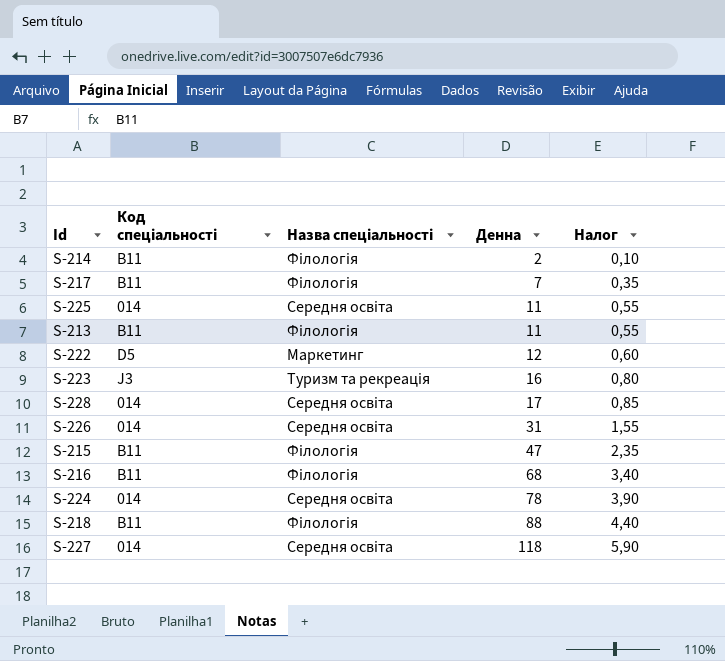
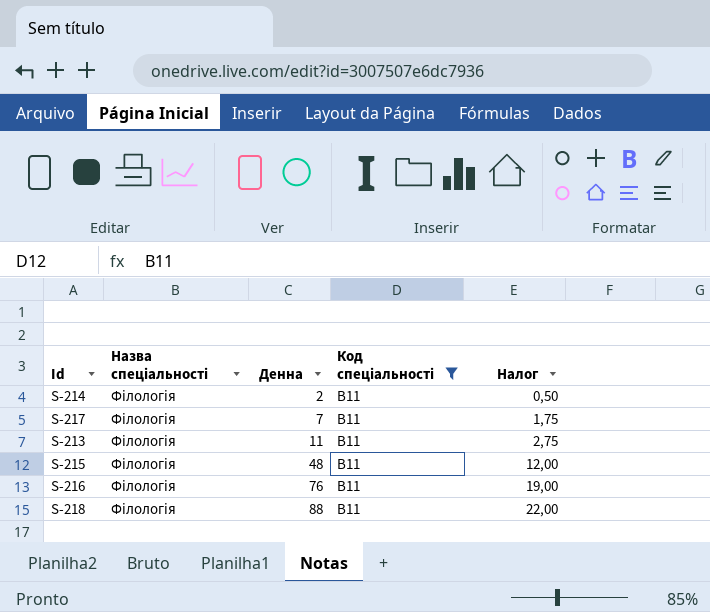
filter: none -> Код спеціальності = B11
column Код спеціальності | position: 2 -> 4
column Налог | formula: [Денна] * 0,05 -> [Денна] * 0,25
S-215 | Денна: 47 -> 48
S-216 | Денна: 68 -> 76

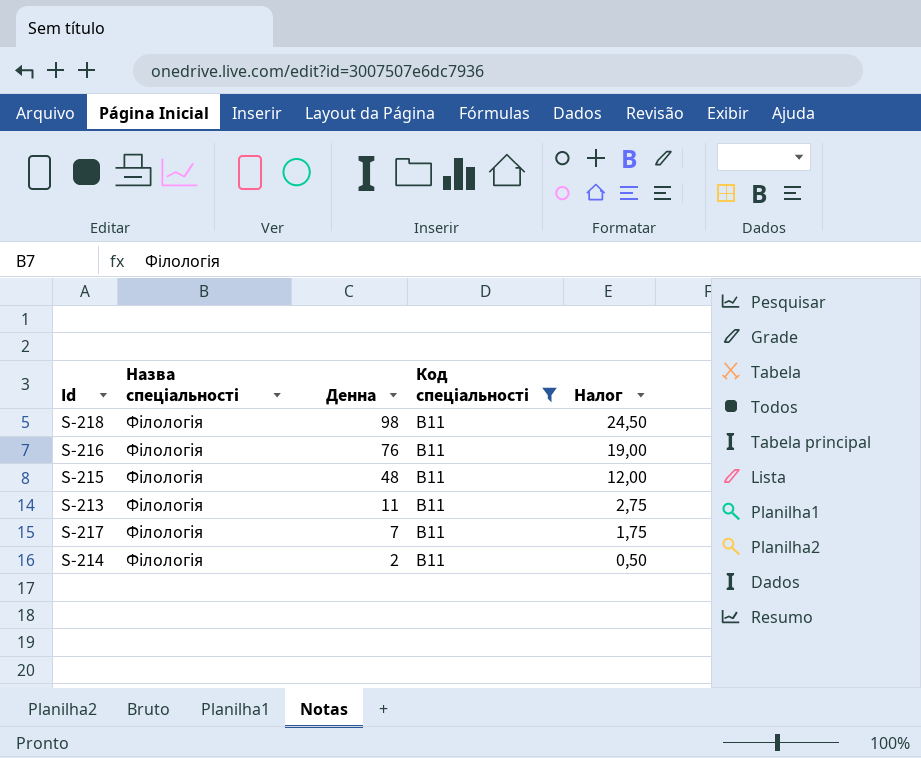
row order: Денна ascending -> Денна descending
S-218 | Денна: 88 -> 98
S-218 | Налог: 22,00 -> 24,50

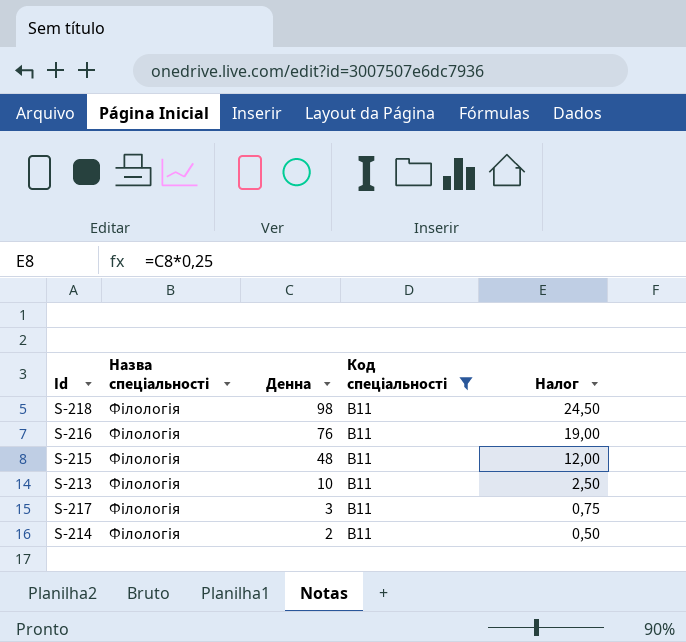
S-213 | Денна: 11 -> 10
S-213 | Налог: 2,75 -> 2,50
S-217 | Денна: 7 -> 3
S-217 | Налог: 1,75 -> 0,75

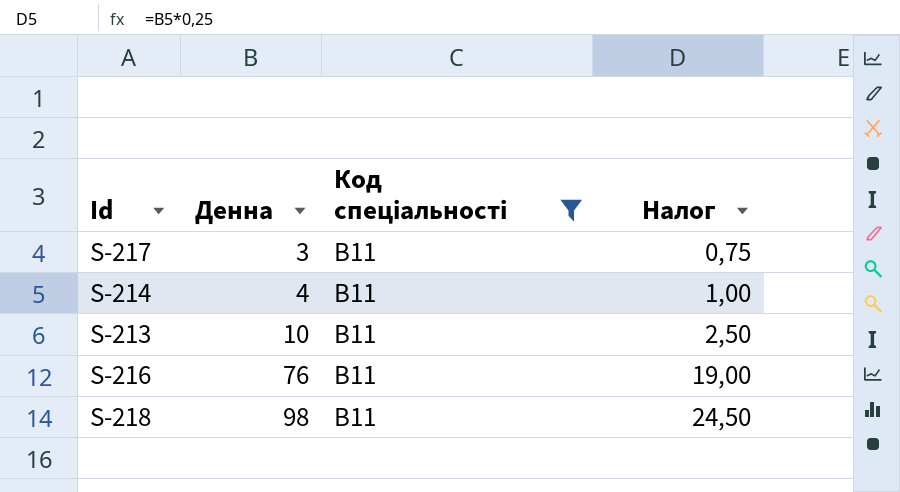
row order: Денна descending -> Денна ascending
column Назва спеціальності | position: 2 -> none
row S-215: Філологія | 48 | B11 | 12,00 -> none
S-214 | Денна: 2 -> 4
S-214 | Налог: 0,50 -> 1,00

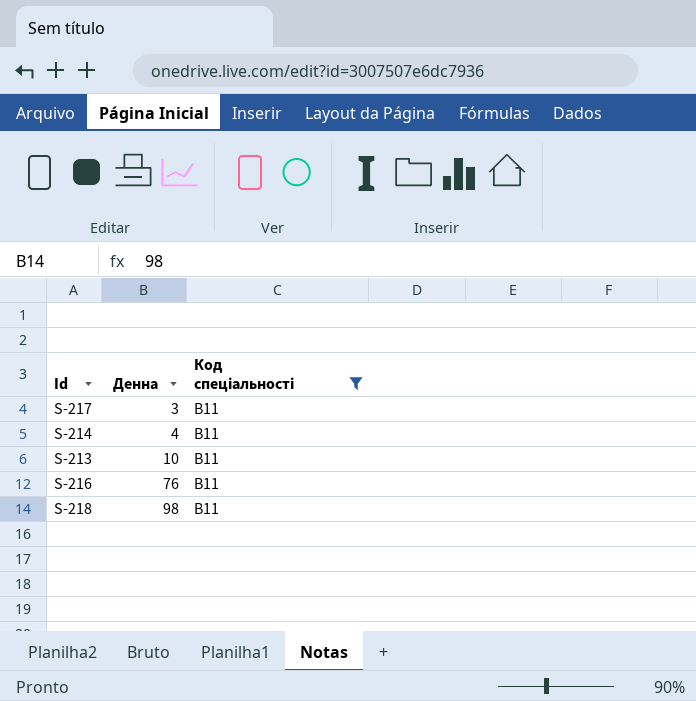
column Налог | formula: [Денна] * 0,25 -> none

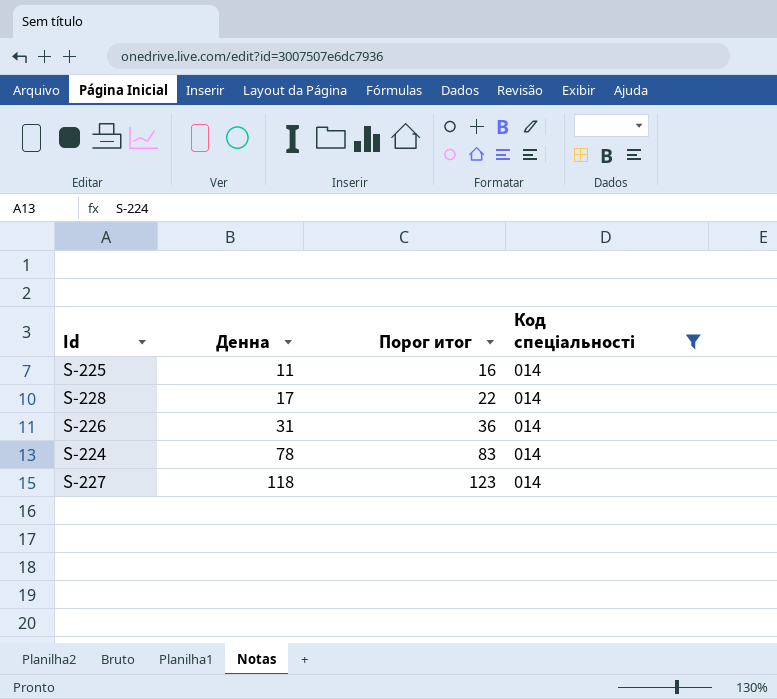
filter: Код спеціальності = B11 -> Код спеціальності = 014
column Порог итог | formula: none -> [Денна] + 5

